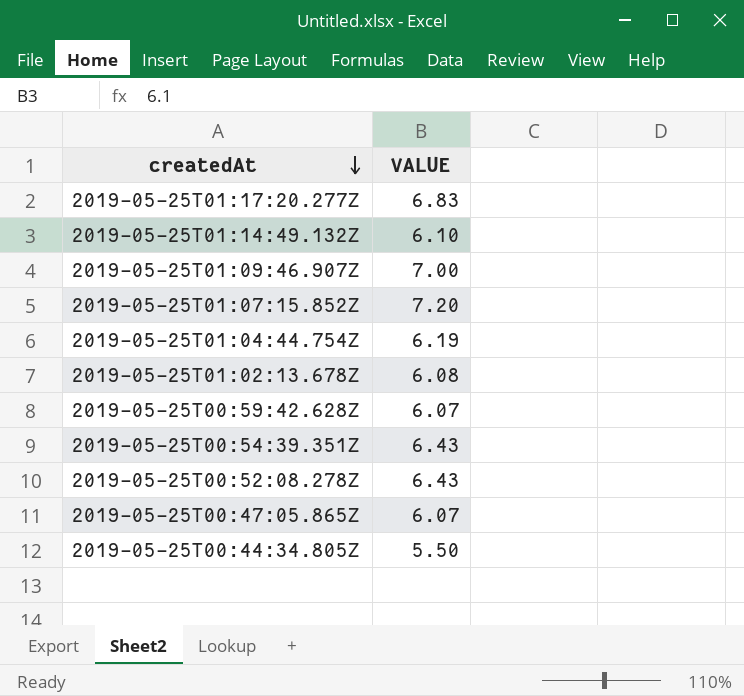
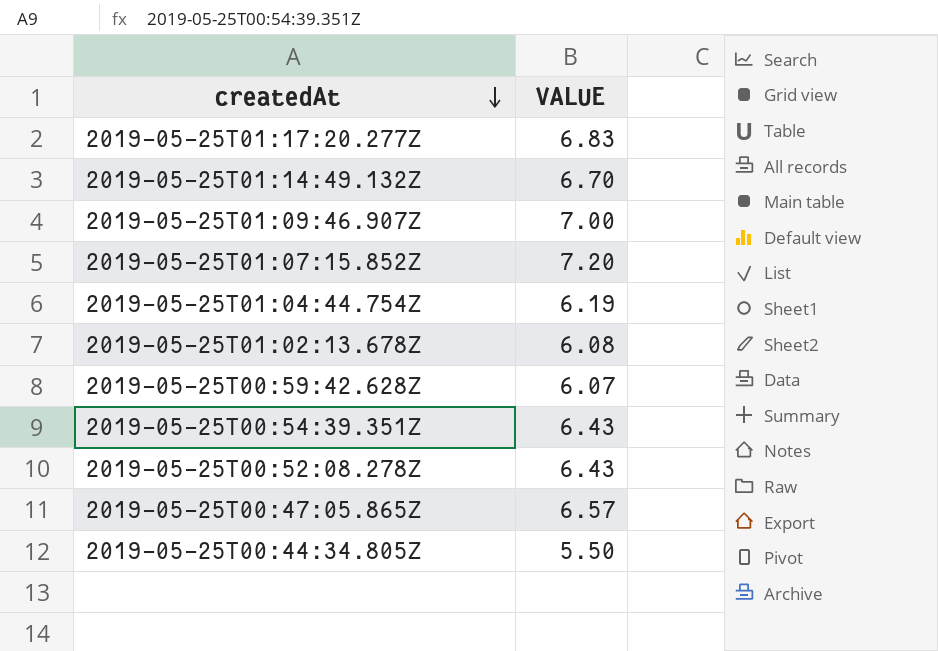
2019-05-25T01:14:49.132Z | VALUE: 6.10 -> 6.70
2019-05-25T00:47:05.865Z | VALUE: 6.07 -> 6.57

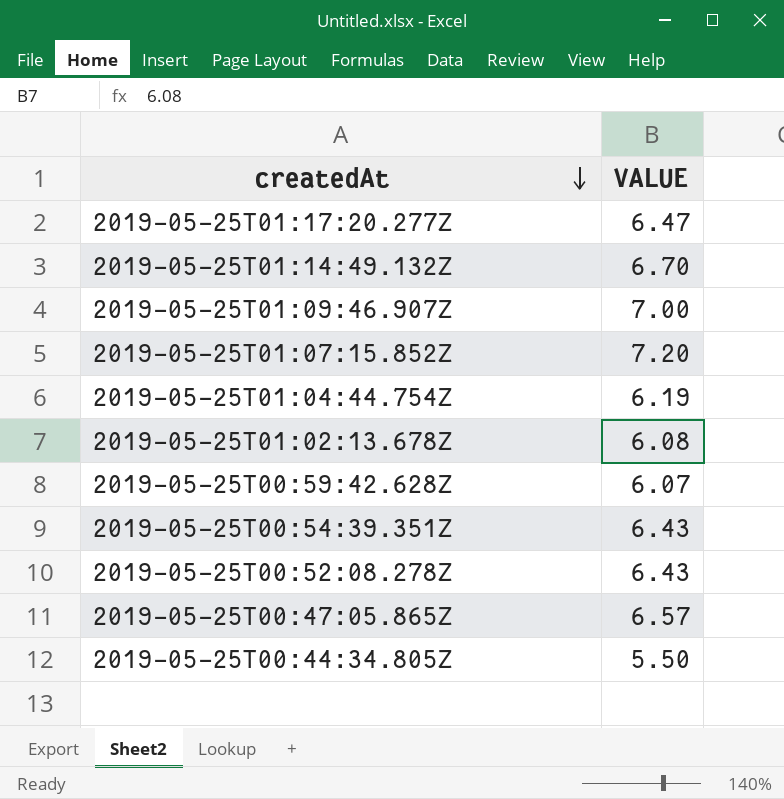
2019-05-25T01:17:20.277Z | VALUE: 6.83 -> 6.47

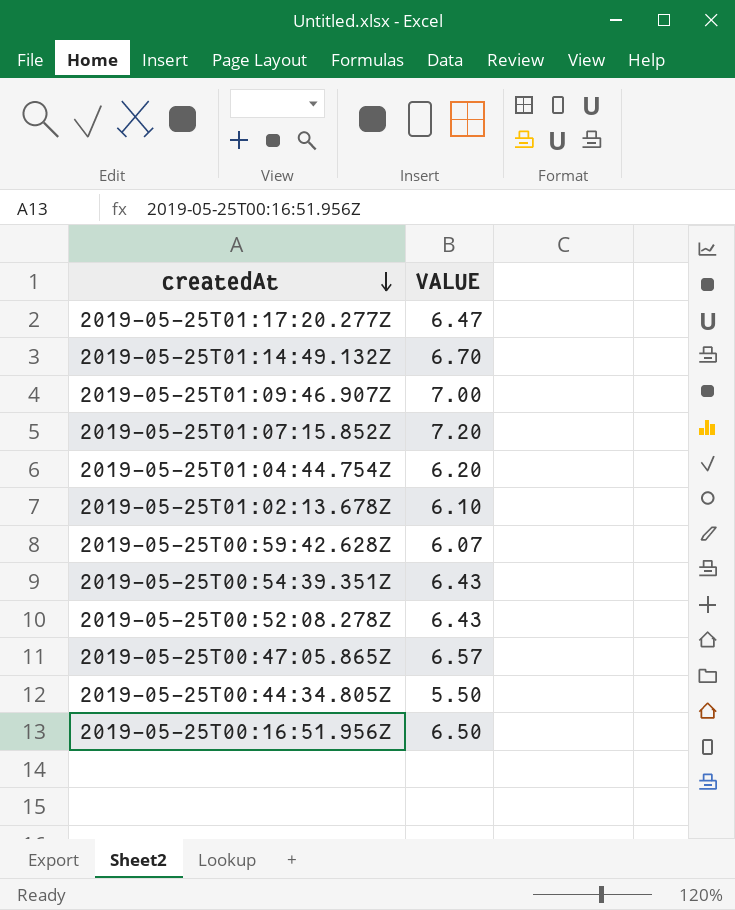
2019-05-25T01:04:44.754Z | VALUE: 6.19 -> 6.20
2019-05-25T01:02:13.678Z | VALUE: 6.08 -> 6.10
row 2019-05-25T00:16:51.956Z: none -> 6.50

